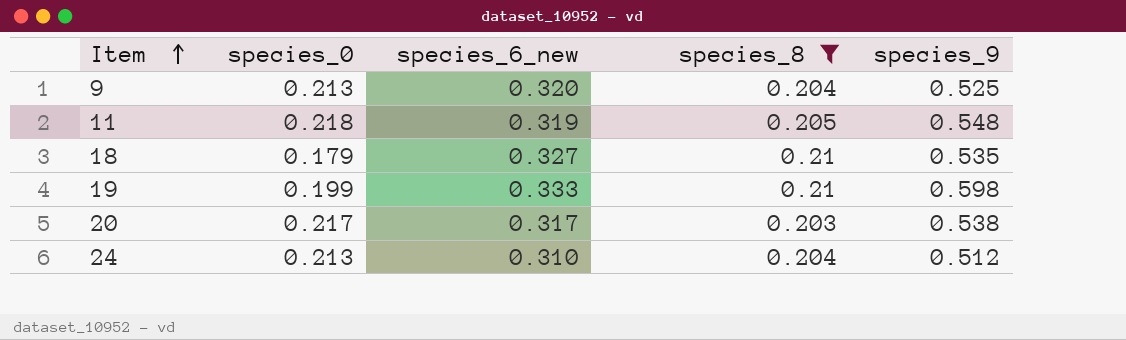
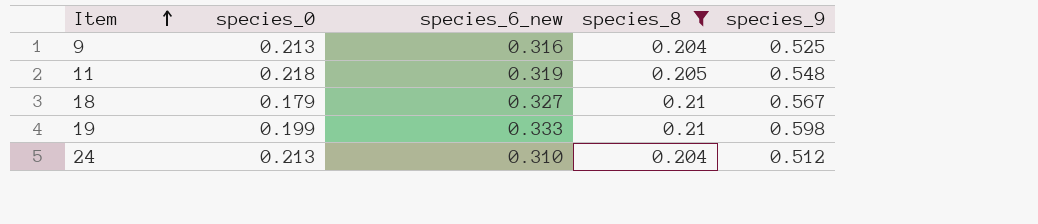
row 20: 0.217 | 0.317 | 0.203 | 0.538 -> none
9 | species_6_new: 0.320 -> 0.316
18 | species_9: 0.535 -> 0.567

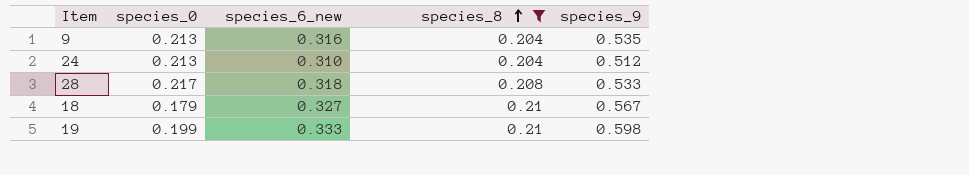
row order: Item ascending -> species_8 ascending
row 11: 0.218 | 0.319 | 0.205 | 0.548 -> none
9 | species_9: 0.525 -> 0.535
row 28: none -> 0.217 | 0.318 | 0.208 | 0.533

